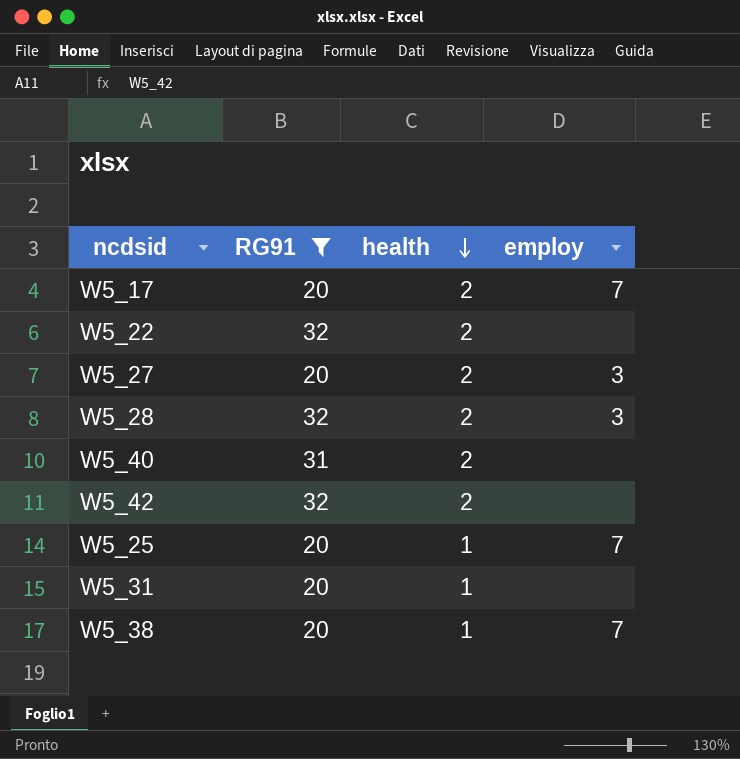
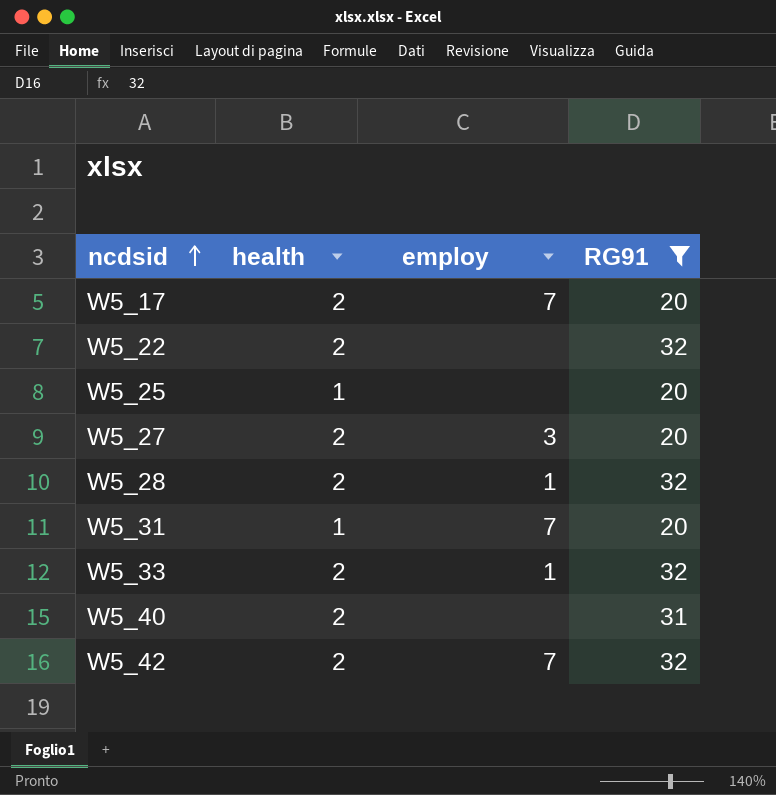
row order: health descending -> ncdsid ascending
column RG91 | position: 2 -> 4
row W5_38: 20 | 1 | 7 -> none
W5_25 | employ: 7 -> none
W5_28 | employ: 3 -> 1
W5_31 | employ: none -> 7
row W5_33: none -> 2 | 1 | 32
W5_42 | employ: none -> 7

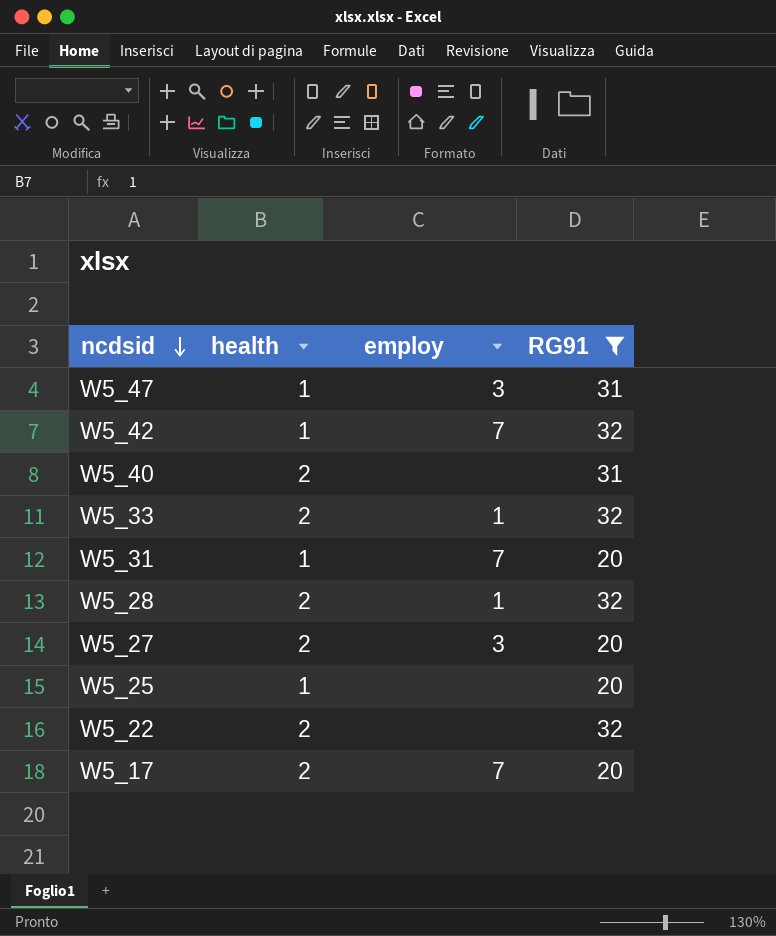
row order: ncdsid ascending -> ncdsid descending
row W5_47: none -> 1 | 3 | 31
W5_42 | health: 2 -> 1

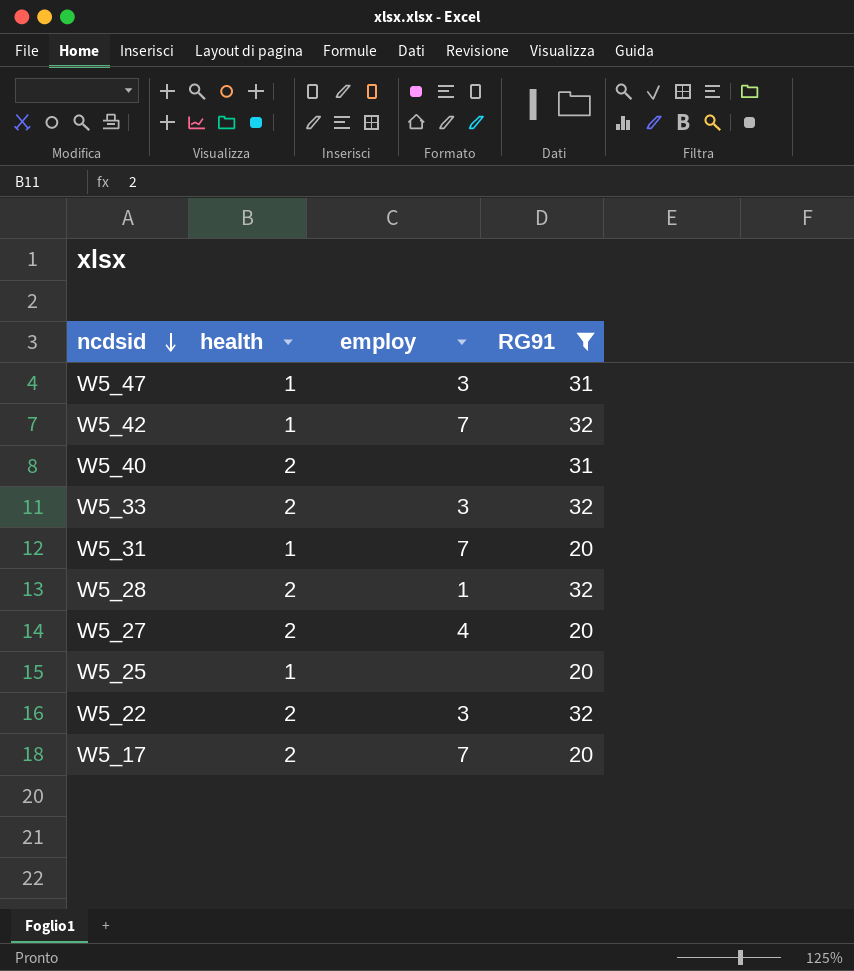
W5_33 | employ: 1 -> 3
W5_27 | employ: 3 -> 4
W5_22 | employ: none -> 3

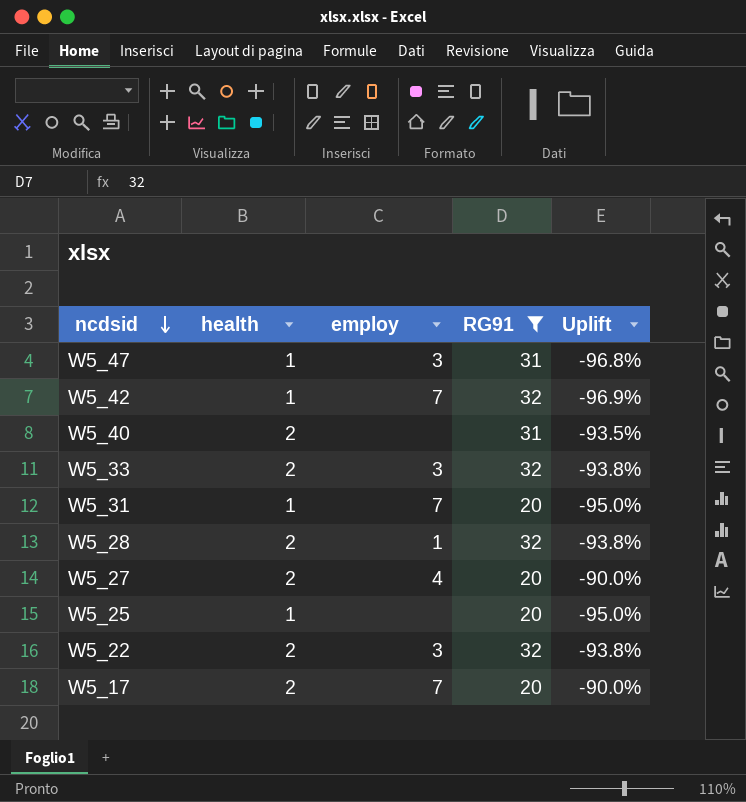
column Uplift | formula: none -> ([health] - [RG91]) / [RG91]

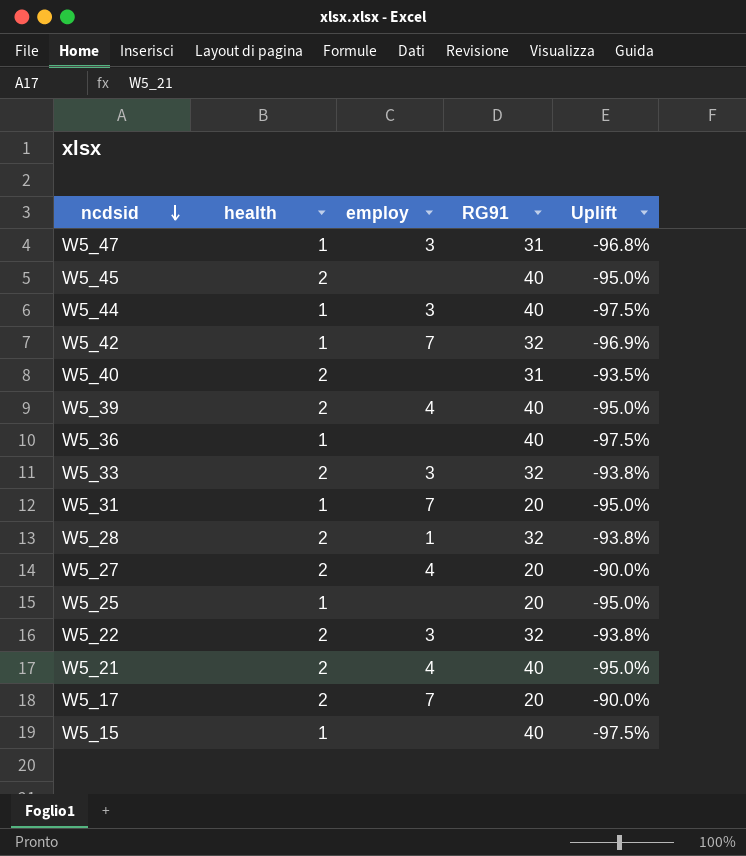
filter: RG91 != 40 -> none

